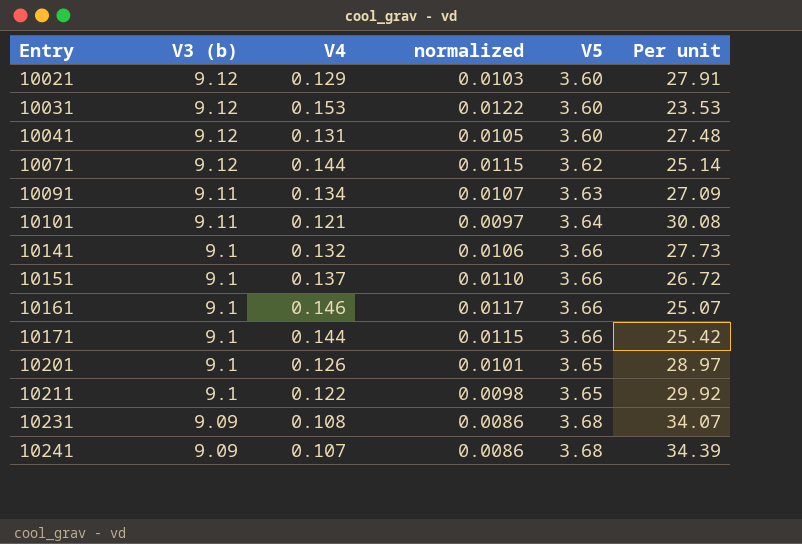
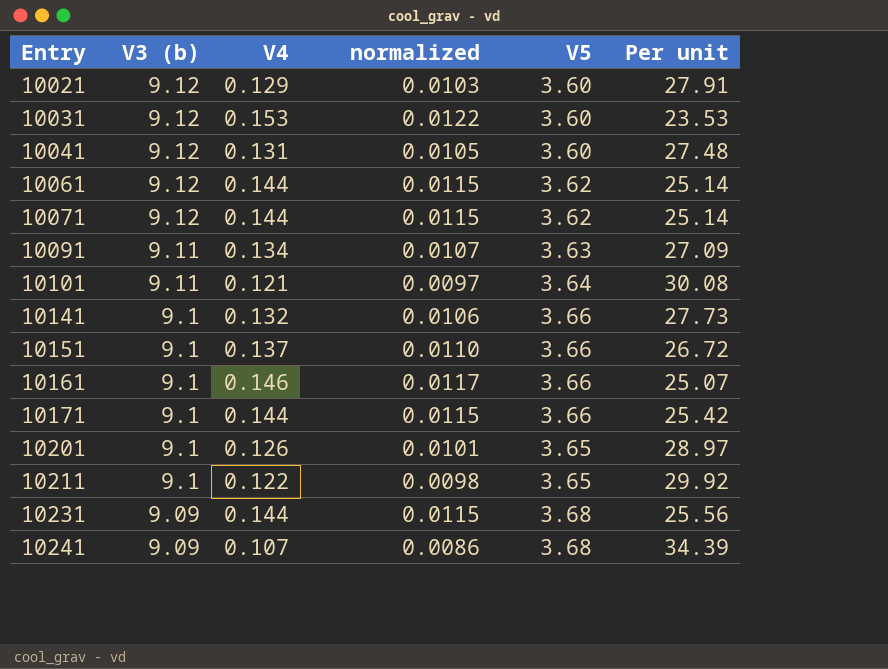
row 10061: none -> 9.12 | 0.144 | 0.0115 | 3.62 | 25.14
10231 | V4: 0.108 -> 0.144
10231 | normalized: 0.0086 -> 0.0115
10231 | Per unit: 34.07 -> 25.56

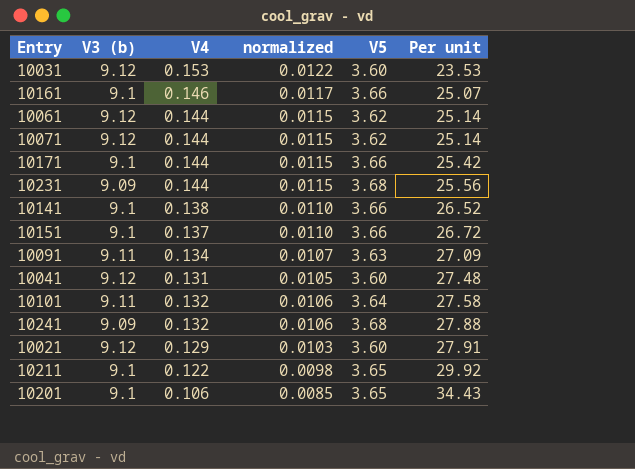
row order: Entry ascending -> Per unit ascending
10141 | V4: 0.132 -> 0.138
10141 | normalized: 0.0106 -> 0.0110
10141 | Per unit: 27.73 -> 26.52
10101 | V4: 0.121 -> 0.132
10101 | normalized: 0.0097 -> 0.0106
10101 | Per unit: 30.08 -> 27.58
10241 | V4: 0.107 -> 0.132
10241 | normalized: 0.0086 -> 0.0106
10241 | Per unit: 34.39 -> 27.88
10201 | V4: 0.126 -> 0.106
10201 | normalized: 0.0101 -> 0.0085
10201 | Per unit: 28.97 -> 34.43

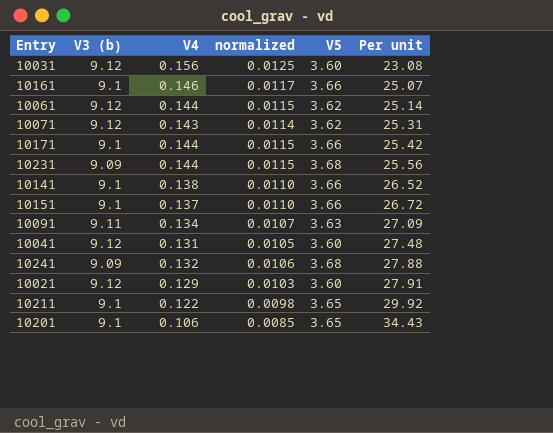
row 10101: 9.11 | 0.132 | 0.0106 | 3.64 | 27.58 -> none
10031 | V4: 0.153 -> 0.156
10031 | normalized: 0.0122 -> 0.0125
10031 | Per unit: 23.53 -> 23.08
10071 | V4: 0.144 -> 0.143
10071 | normalized: 0.0115 -> 0.0114
10071 | Per unit: 25.14 -> 25.31

